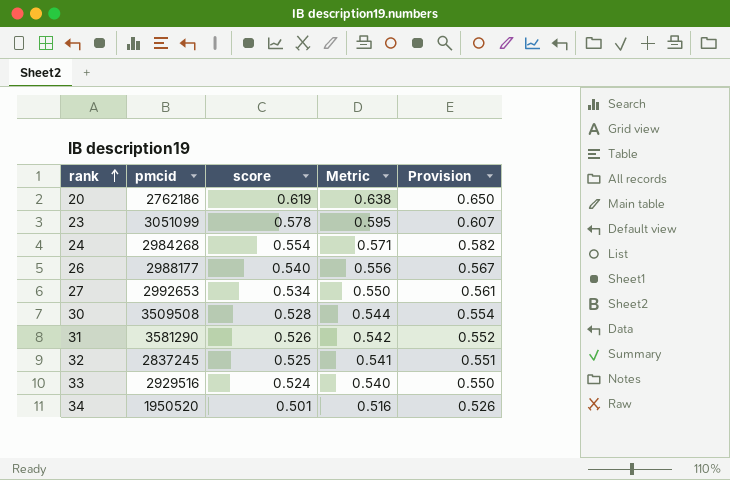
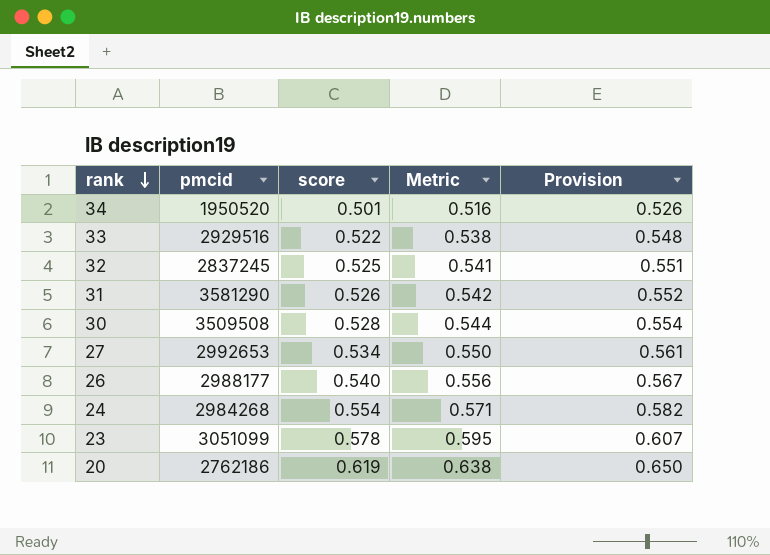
row order: rank ascending -> rank descending
33 | score: 0.524 -> 0.522
33 | Metric: 0.540 -> 0.538
33 | Provision: 0.550 -> 0.548

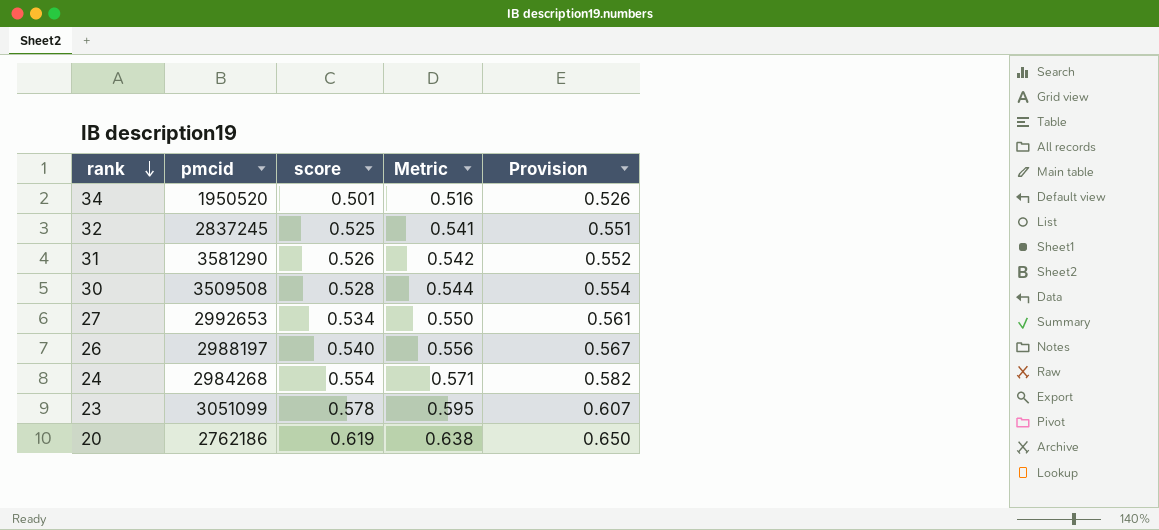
row 33: 2929516 | 0.522 | 0.538 | 0.548 -> none
26 | pmcid: 2988177 -> 2988197

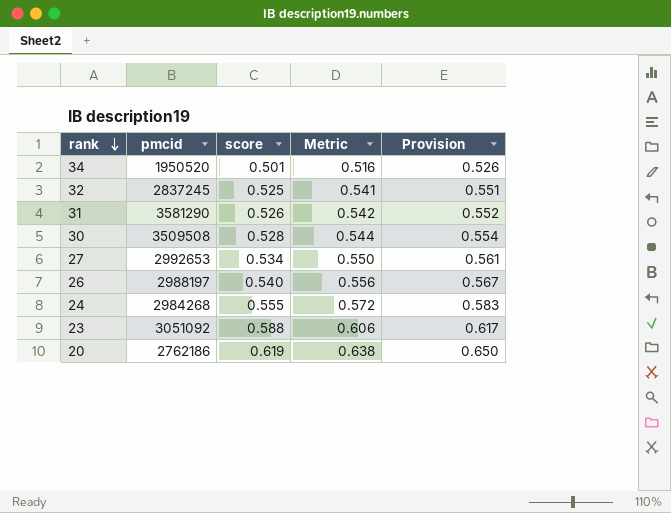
24 | score: 0.554 -> 0.555
24 | Metric: 0.571 -> 0.572
24 | Provision: 0.582 -> 0.583
23 | pmcid: 3051099 -> 3051092
23 | score: 0.578 -> 0.588
23 | Metric: 0.595 -> 0.606
23 | Provision: 0.607 -> 0.617

